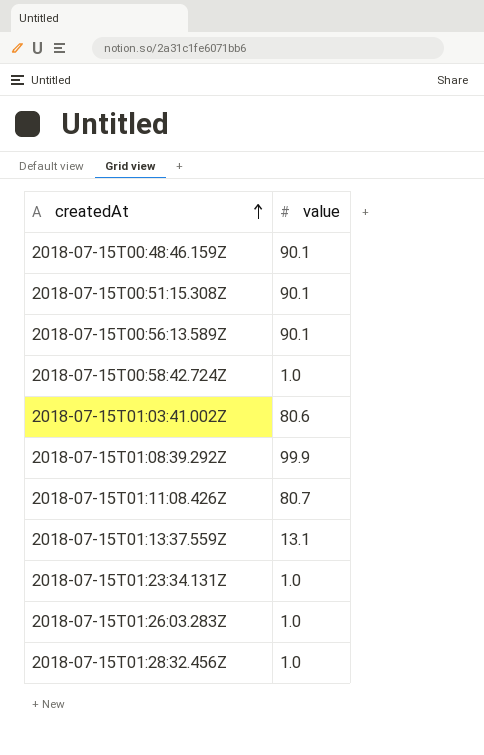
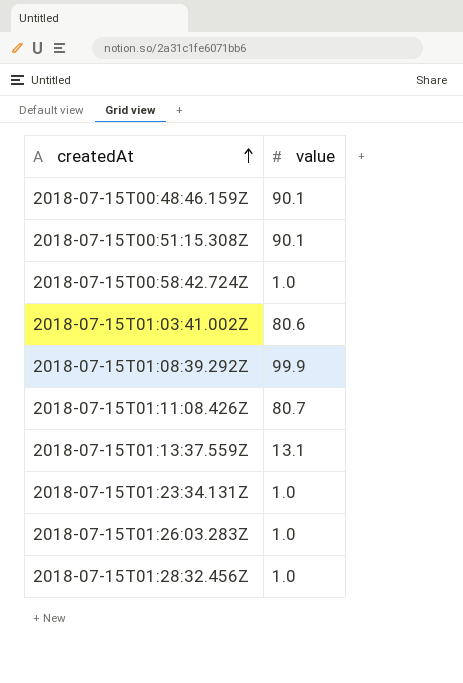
row 2018-07-15T00:56:13.589Z: 90.1 -> none

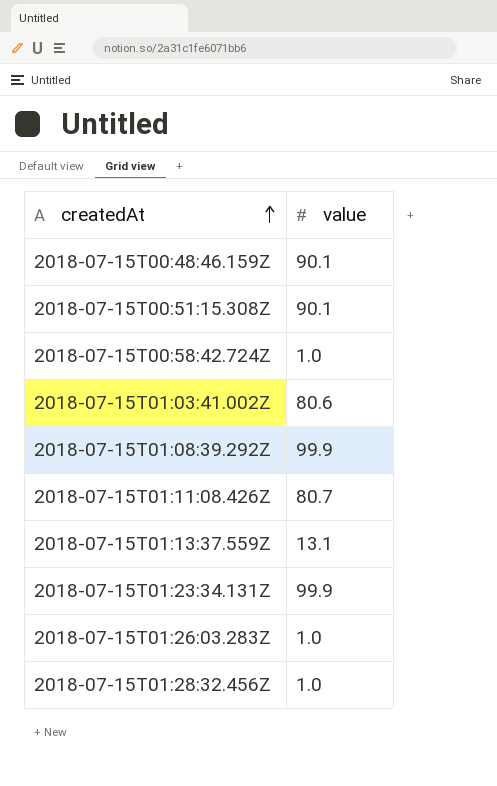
2018-07-15T01:23:34.131Z | value: 1.0 -> 99.9

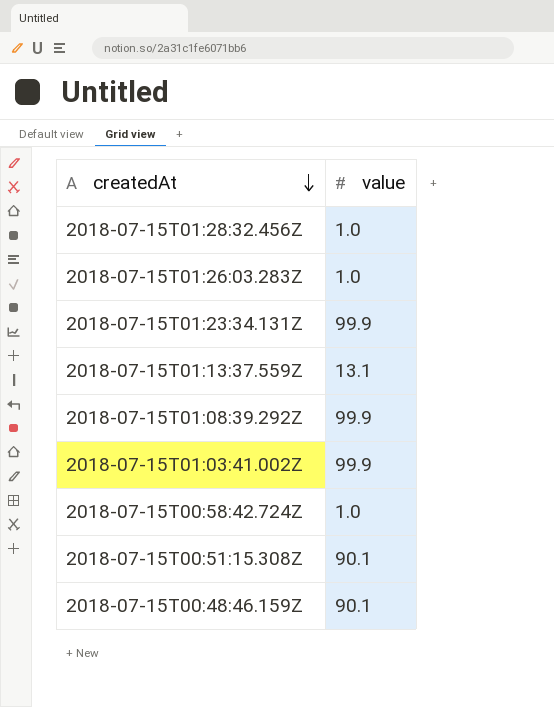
row order: createdAt ascending -> createdAt descending
row 2018-07-15T01:11:08.426Z: 80.7 -> none
2018-07-15T01:03:41.002Z | value: 80.6 -> 99.9

